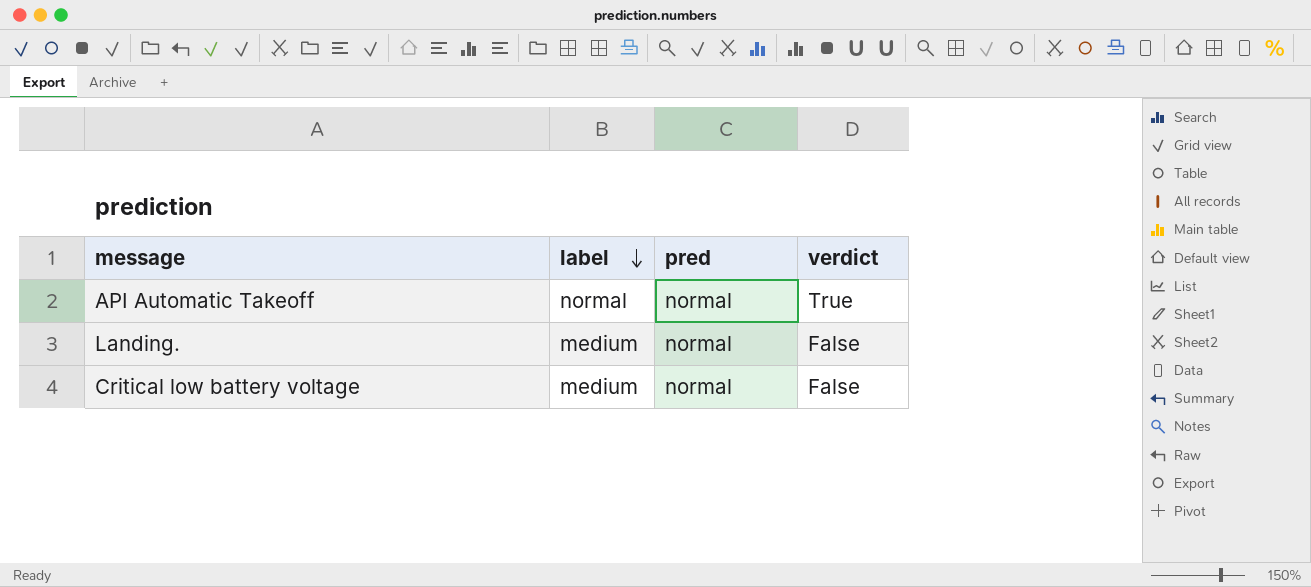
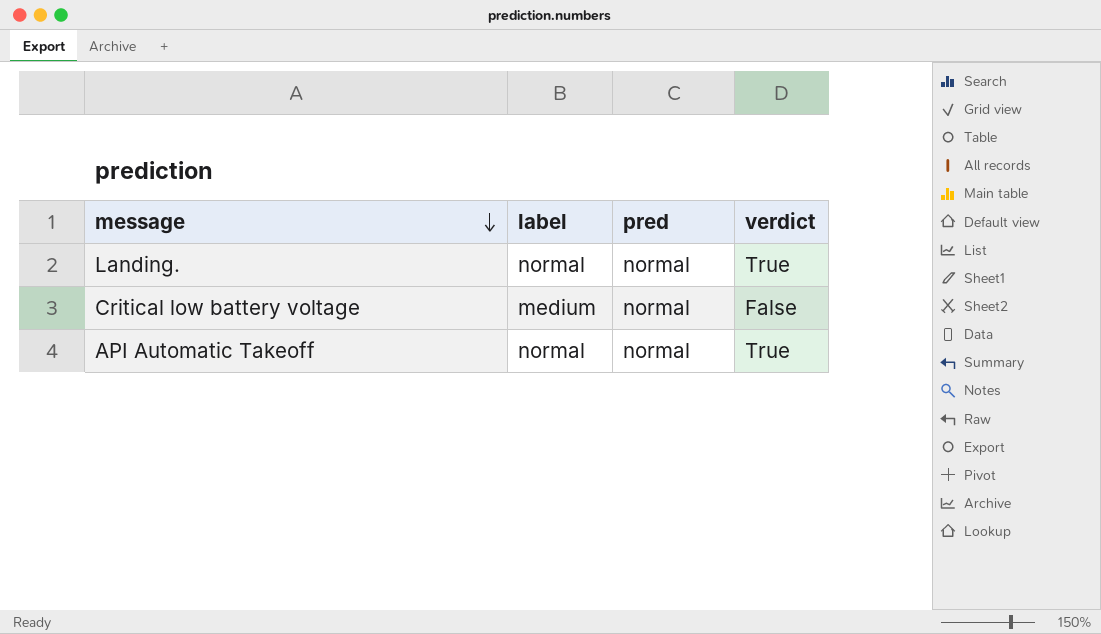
row order: label descending -> message descending
Landing. | label: medium -> normal
Landing. | verdict: False -> True

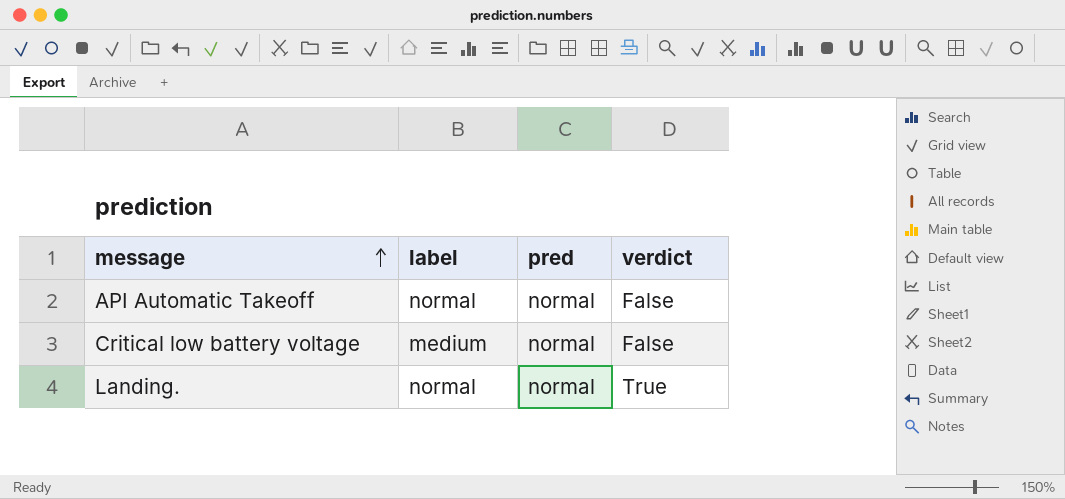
row order: message descending -> message ascending
API Automatic Takeoff | verdict: True -> False

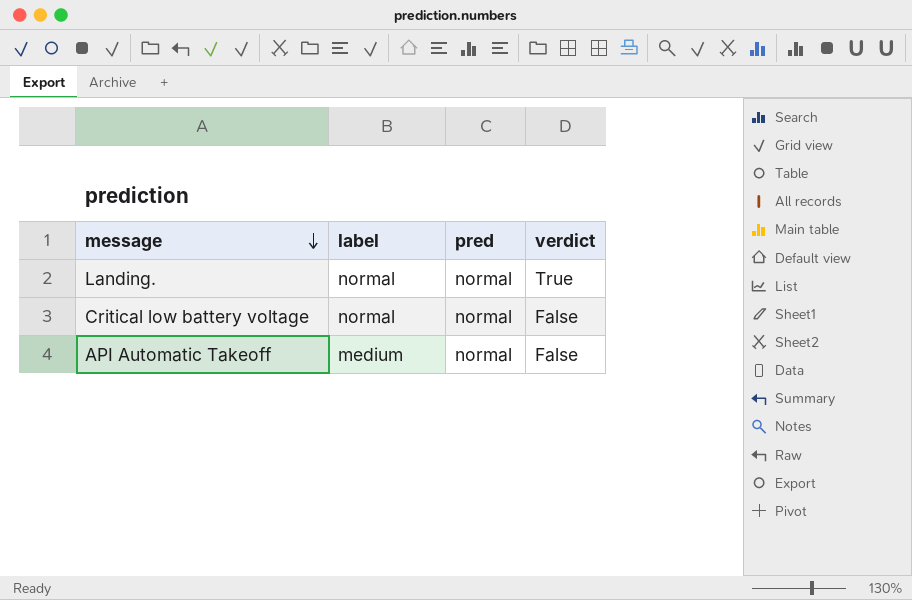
row order: message ascending -> message descending
Critical low battery voltage | label: medium -> normal
API Automatic Takeoff | label: normal -> medium

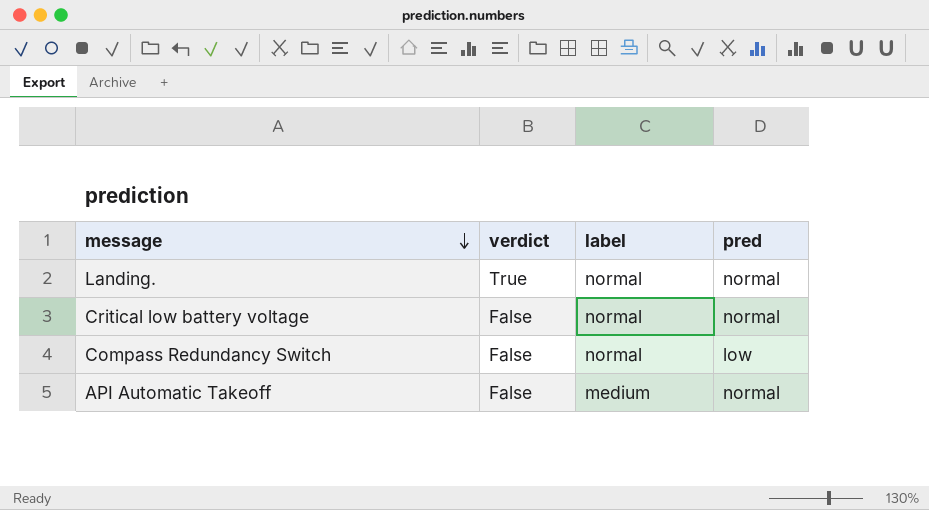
column verdict | position: 4 -> 2
row Compass Redundancy Switch: none -> False | normal | low

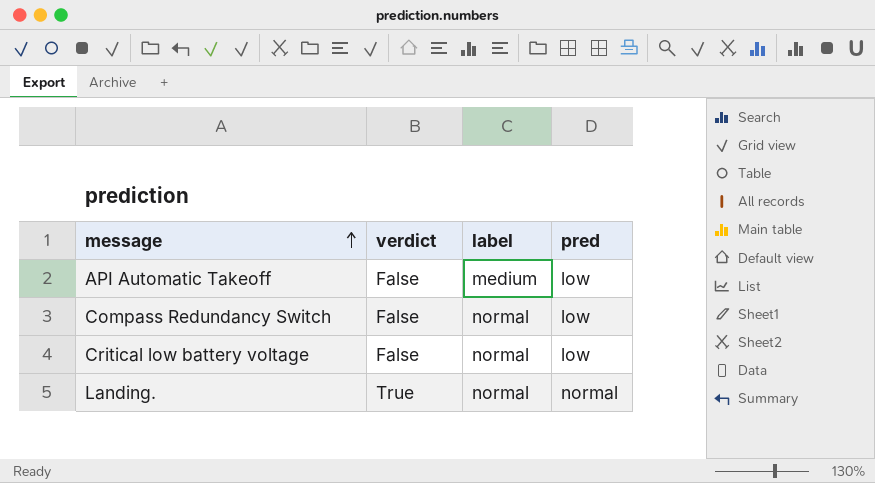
row order: message descending -> message ascending
API Automatic Takeoff | pred: normal -> low
Critical low battery voltage | pred: normal -> low

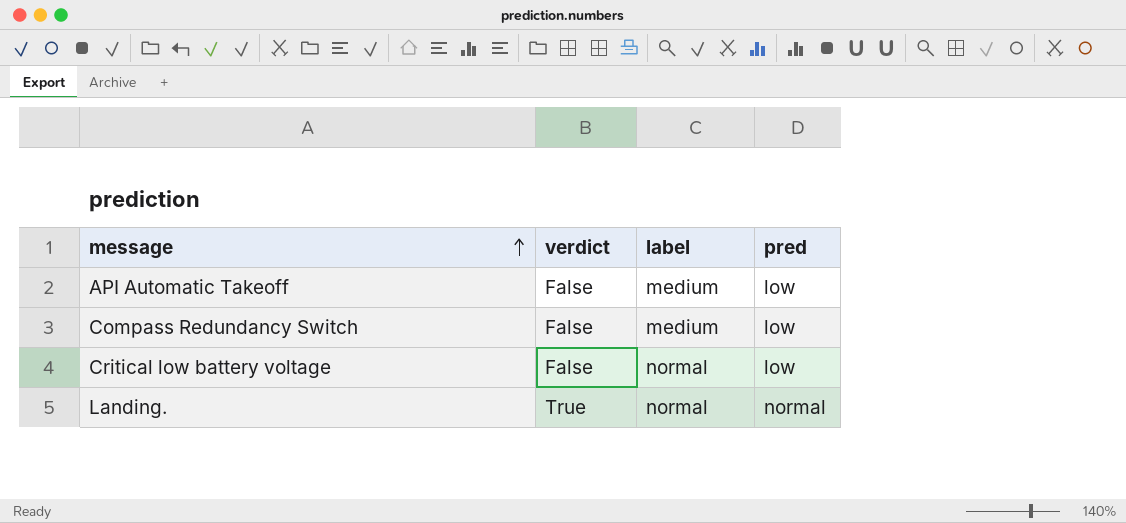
Compass Redundancy Switch | label: normal -> medium

